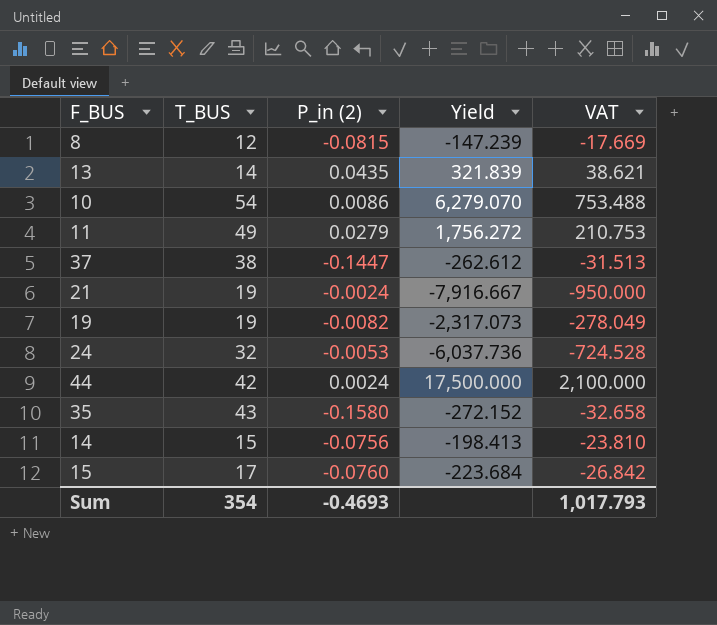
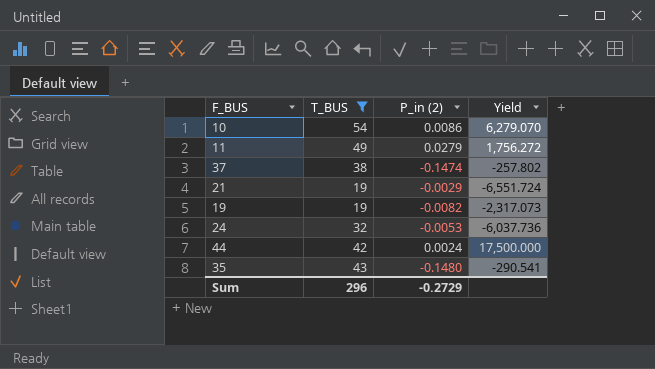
filter: none -> T_BUS >= 19
column VAT | formula: [Yield] * 0.12 -> none
37 | P_in (2): -0.1447 -> -0.1474
37 | Yield: -262.612 -> -257.802
21 | P_in (2): -0.0024 -> -0.0029
21 | Yield: -7,916.667 -> -6,551.724
35 | P_in (2): -0.1580 -> -0.1480
35 | Yield: -272.152 -> -290.541
Sum | T_BUS: 354 -> 296
Sum | P_in (2): -0.4693 -> -0.2729

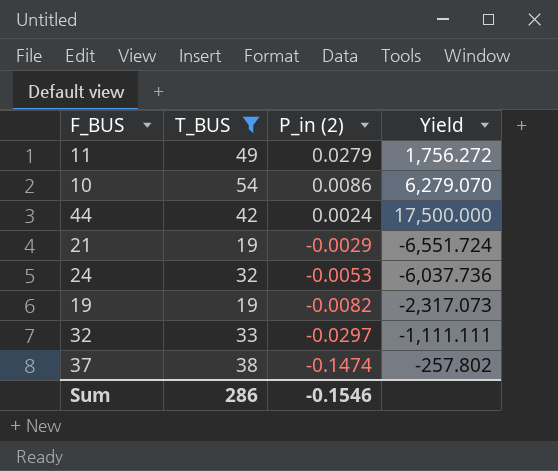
row order: none -> P_in (2) descending
row 35: 43 | -0.1480 | -290.541 -> none
row 32: none -> 33 | -0.0297 | -1,111.111
Sum | T_BUS: 296 -> 286
Sum | P_in (2): -0.2729 -> -0.1546

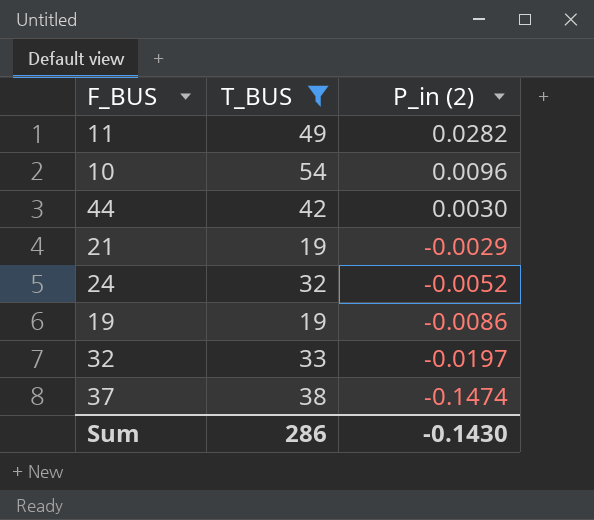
column Yield | formula: [T_BUS] / [P_in (2)] -> none
11 | P_in (2): 0.0279 -> 0.0282
10 | P_in (2): 0.0086 -> 0.0096
44 | P_in (2): 0.0024 -> 0.0030
24 | P_in (2): -0.0053 -> -0.0052
19 | P_in (2): -0.0082 -> -0.0086
32 | P_in (2): -0.0297 -> -0.0197
Sum | P_in (2): -0.1546 -> -0.1430

